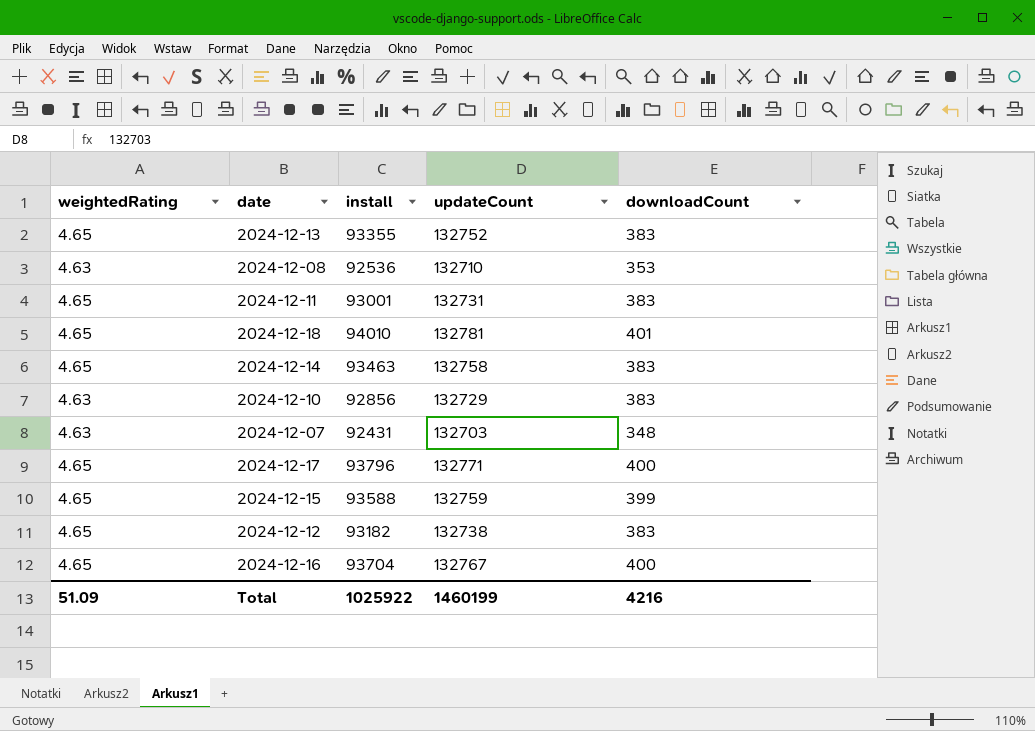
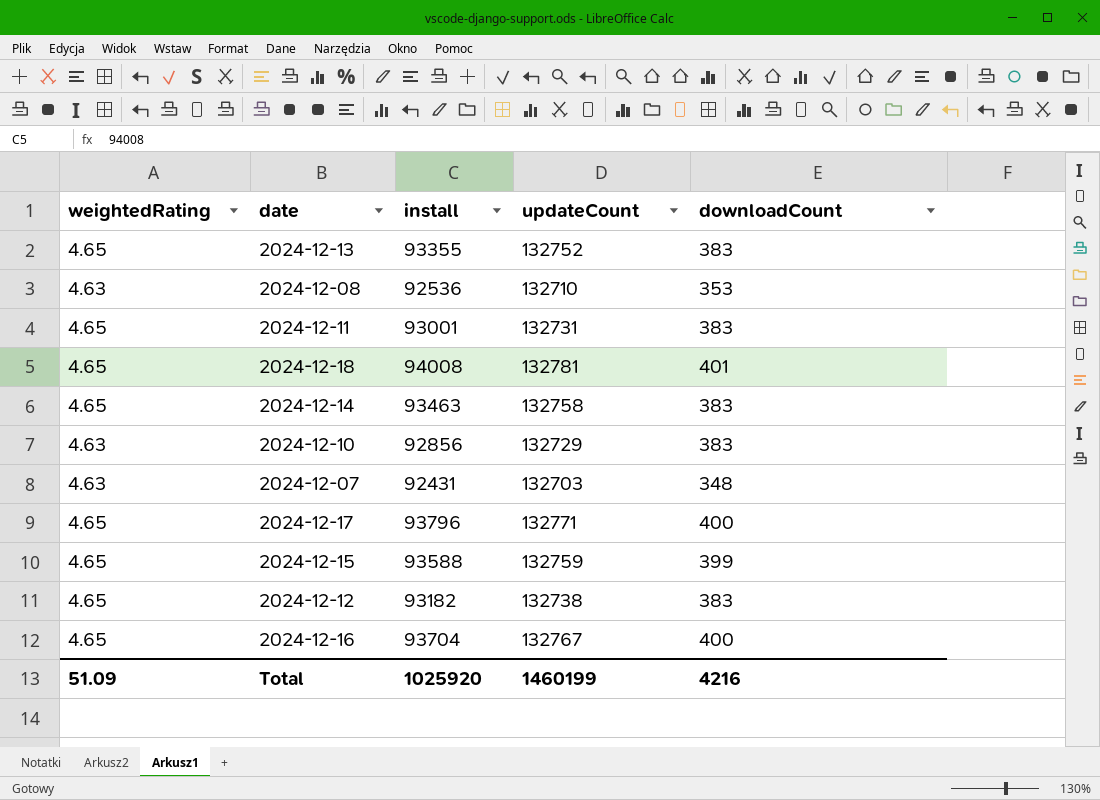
2024-12-18 | install: 94010 -> 94008
Total | install: 1025922 -> 1025920

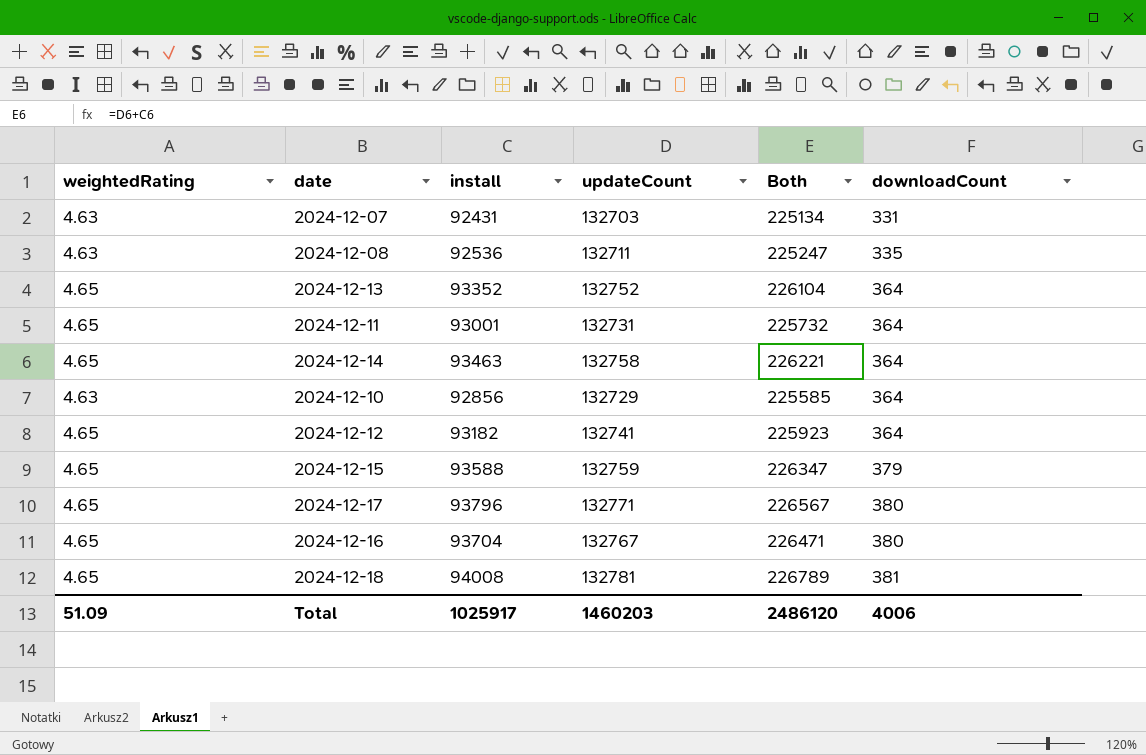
row order: none -> downloadCount ascending
column Both | formula: none -> [install] + [updateCount]
2024-12-07 | downloadCount: 348 -> 331
2024-12-08 | updateCount: 132710 -> 132711
2024-12-08 | downloadCount: 353 -> 335
2024-12-13 | install: 93355 -> 93352
2024-12-13 | downloadCount: 383 -> 364
2024-12-11 | downloadCount: 383 -> 364
2024-12-14 | downloadCount: 383 -> 364
2024-12-10 | downloadCount: 383 -> 364
2024-12-12 | updateCount: 132738 -> 132741
2024-12-12 | downloadCount: 383 -> 364
2024-12-15 | downloadCount: 399 -> 379
2024-12-17 | downloadCount: 400 -> 380
2024-12-16 | downloadCount: 400 -> 380
2024-12-18 | downloadCount: 401 -> 381
Total | install: 1025920 -> 1025917
Total | updateCount: 1460199 -> 1460203
Total | downloadCount: 4216 -> 4006

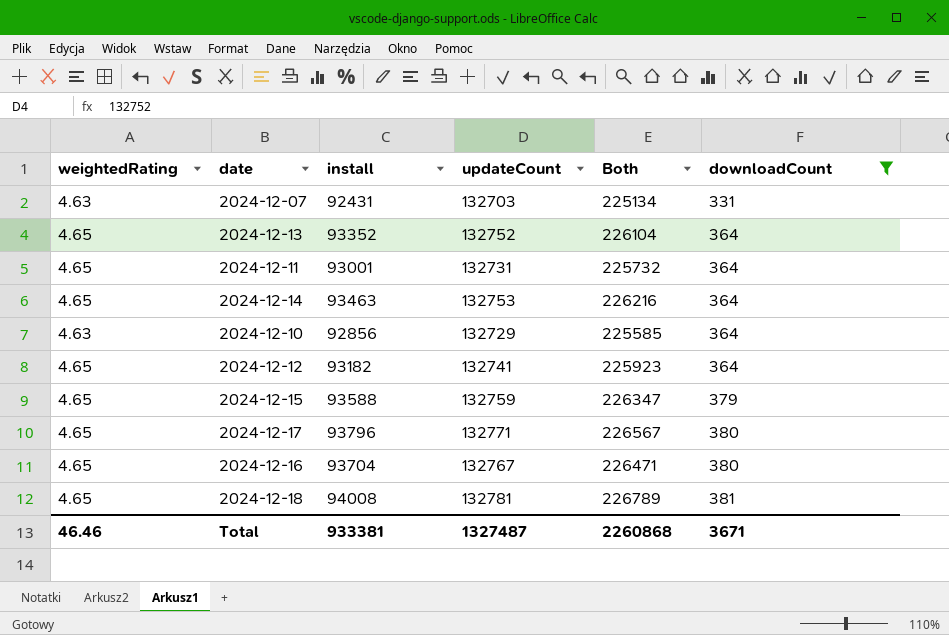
filter: none -> downloadCount != 335
2024-12-14 | updateCount: 132758 -> 132753
2024-12-14 | Both: 226221 -> 226216
Total | weightedRating: 51.09 -> 46.46
Total | install: 1025917 -> 933381
Total | updateCount: 1460203 -> 1327487
Total | Both: 2486120 -> 2260868
Total | downloadCount: 4006 -> 3671

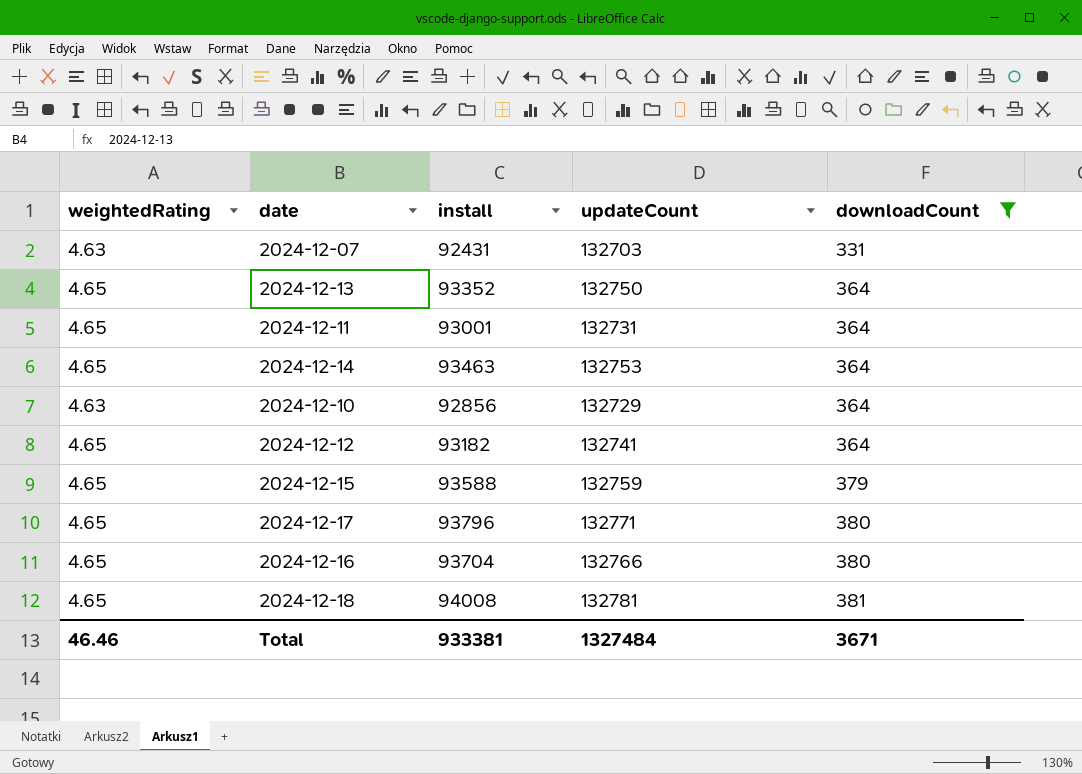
column Both | formula: [install] + [updateCount] -> none
2024-12-13 | updateCount: 132752 -> 132750
2024-12-16 | updateCount: 132767 -> 132766
Total | updateCount: 1327487 -> 1327484

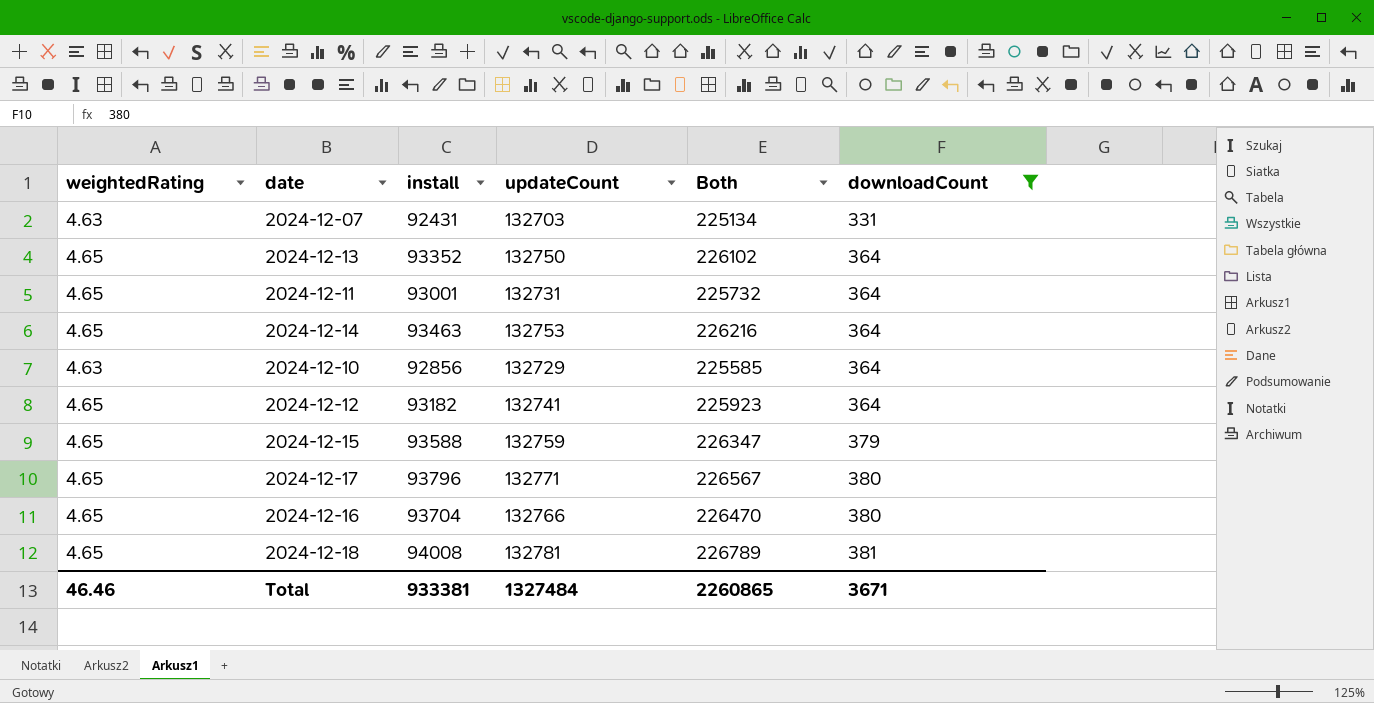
column Both | formula: none -> [install] + [updateCount]

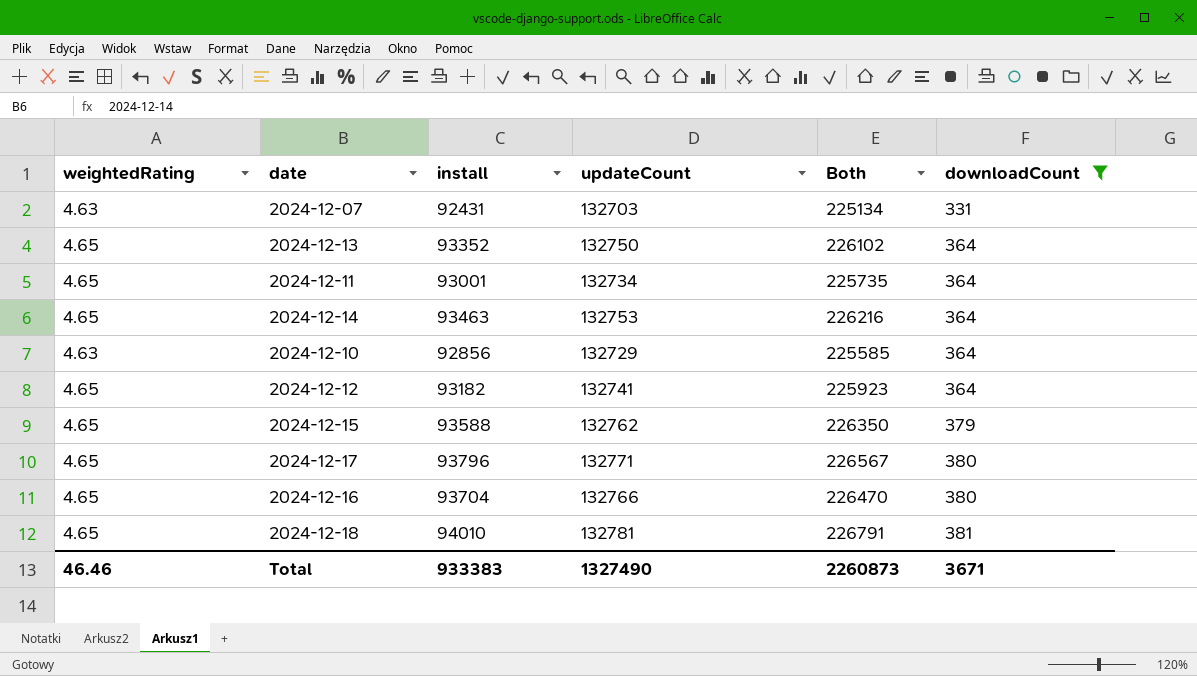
2024-12-11 | updateCount: 132731 -> 132734
2024-12-11 | Both: 225732 -> 225735
2024-12-15 | updateCount: 132759 -> 132762
2024-12-15 | Both: 226347 -> 226350
2024-12-18 | install: 94008 -> 94010
2024-12-18 | Both: 226789 -> 226791
Total | install: 933381 -> 933383
Total | updateCount: 1327484 -> 1327490
Total | Both: 2260865 -> 2260873

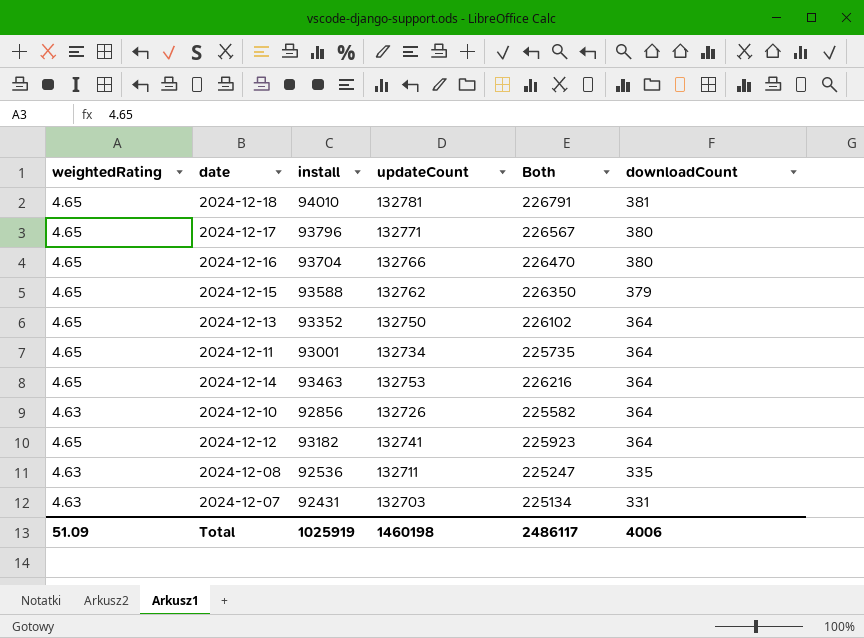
filter: downloadCount != 335 -> none
row order: downloadCount ascending -> downloadCount descending
2024-12-10 | updateCount: 132729 -> 132726
2024-12-10 | Both: 225585 -> 225582
Total | weightedRating: 46.46 -> 51.09
Total | install: 933383 -> 1025919
Total | updateCount: 1327490 -> 1460198
Total | Both: 2260873 -> 2486117
Total | downloadCount: 3671 -> 4006

